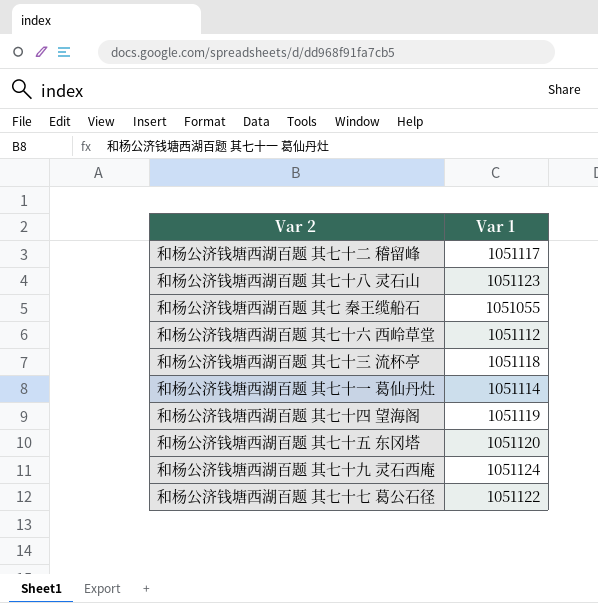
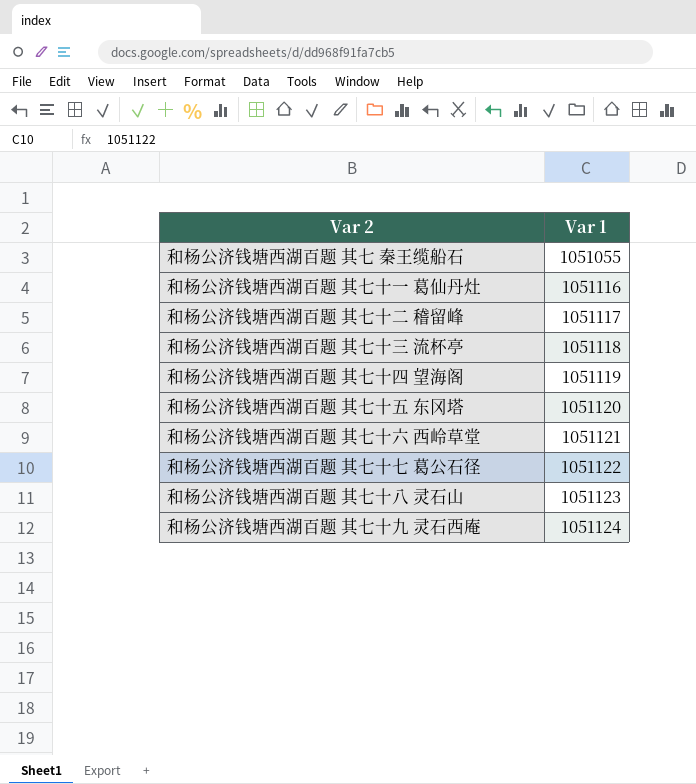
row order: none -> Var 1 ascending
和杨公济钱塘西湖百题 其七十一 葛仙丹灶 | Var 1: 1051114 -> 1051116
和杨公济钱塘西湖百题 其七十六 西岭草堂 | Var 1: 1051112 -> 1051121

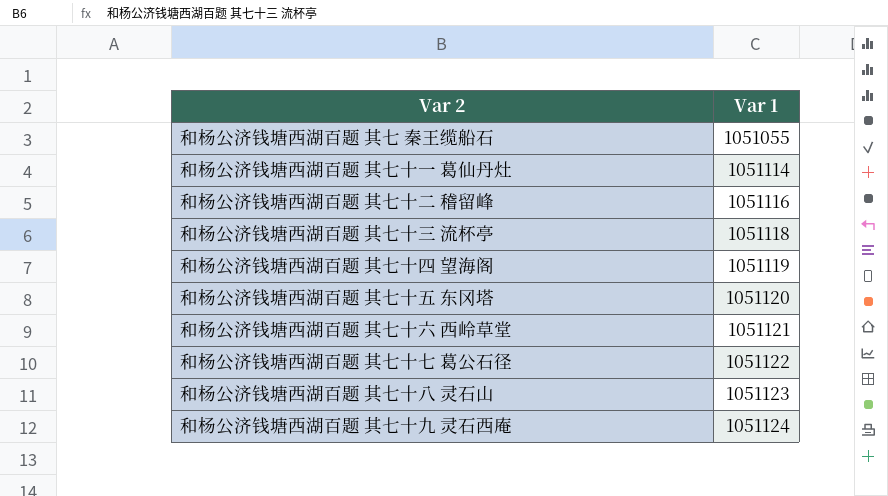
和杨公济钱塘西湖百题 其七十一 葛仙丹灶 | Var 1: 1051116 -> 1051114
和杨公济钱塘西湖百题 其七十二 稽留峰 | Var 1: 1051117 -> 1051116

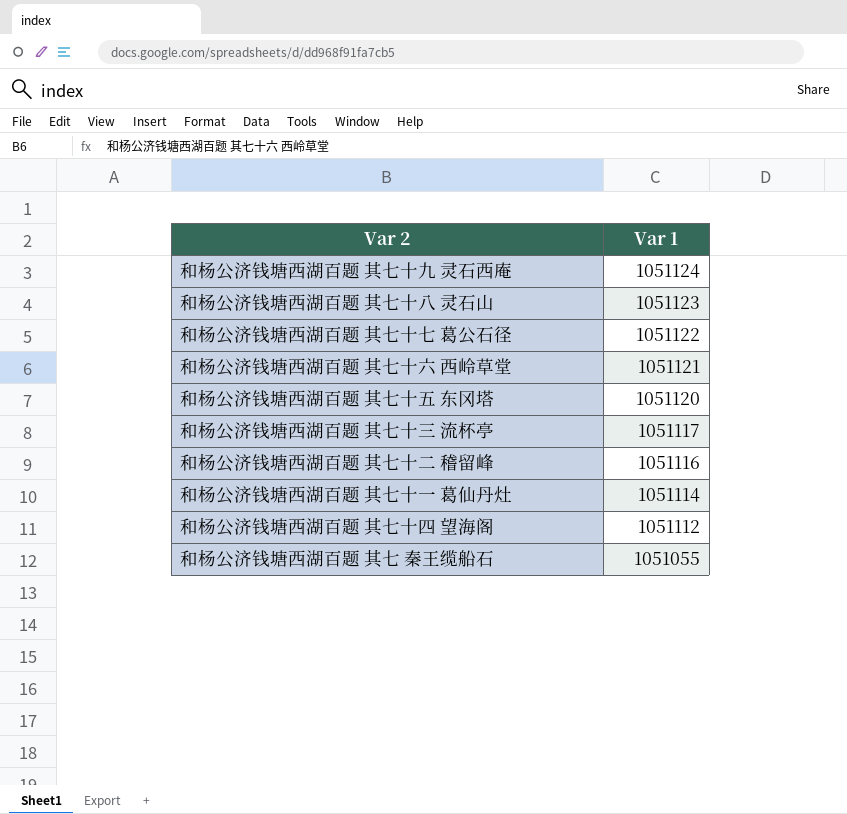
row order: Var 1 ascending -> Var 1 descending
和杨公济钱塘西湖百题 其七十三 流杯亭 | Var 1: 1051118 -> 1051117
和杨公济钱塘西湖百题 其七十四 望海阁 | Var 1: 1051119 -> 1051112

